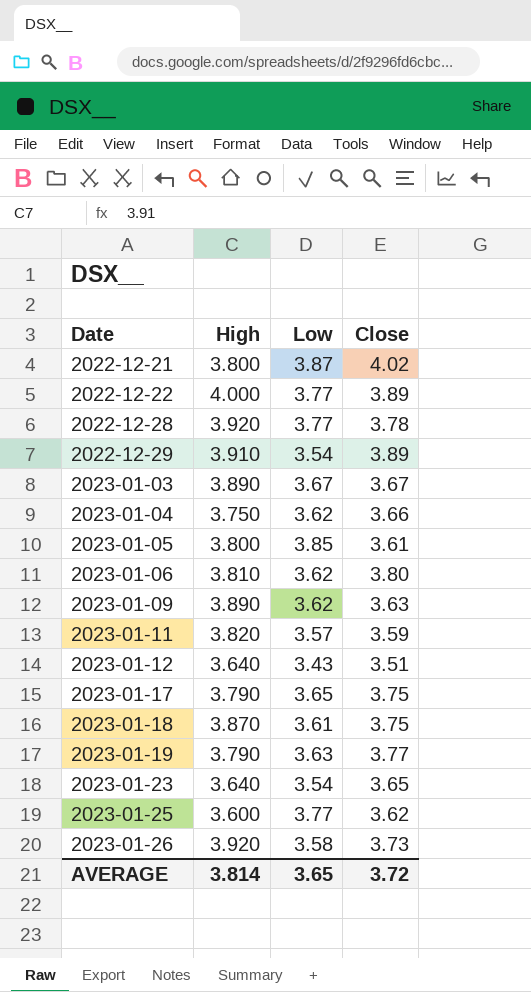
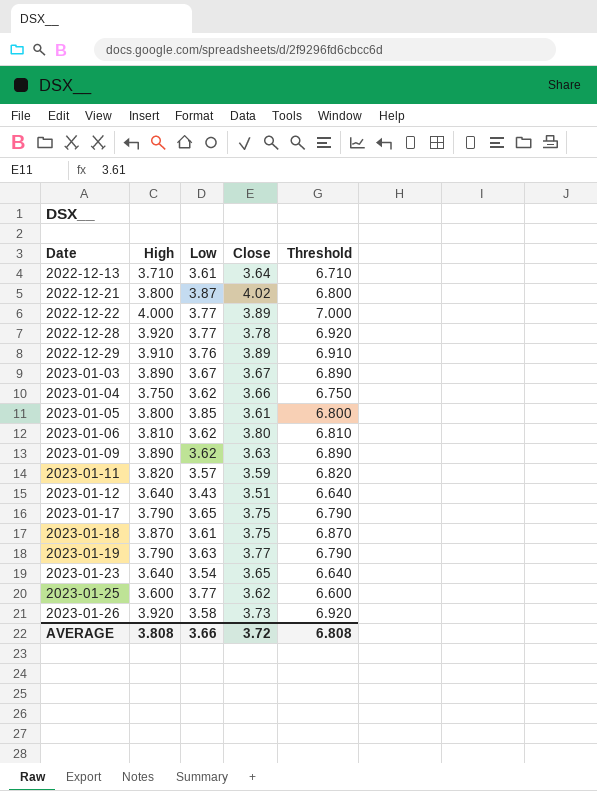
column Threshold | formula: none -> [High] + 3
row 2022-12-13: none -> 3.710 | 3.61 | 3.64 | 6.710
2022-12-29 | Low: 3.54 -> 3.76
AVERAGE | High: 3.814 -> 3.808
AVERAGE | Low: 3.65 -> 3.66

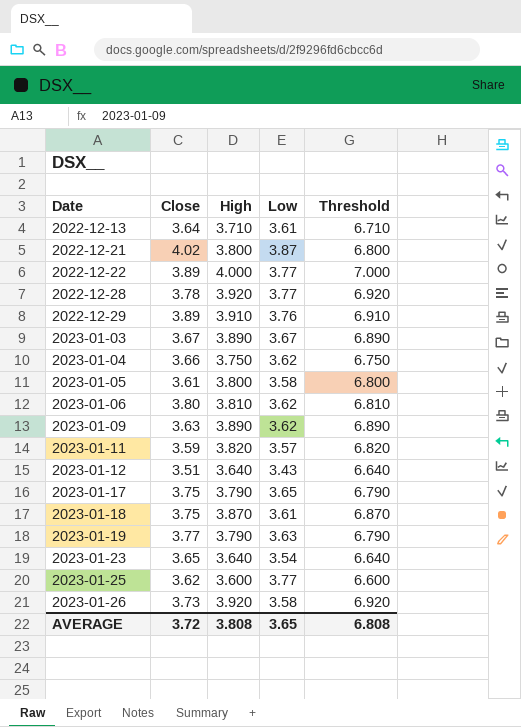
column Close | position: 4 -> 2
2023-01-05 | Low: 3.85 -> 3.58
AVERAGE | Low: 3.66 -> 3.65

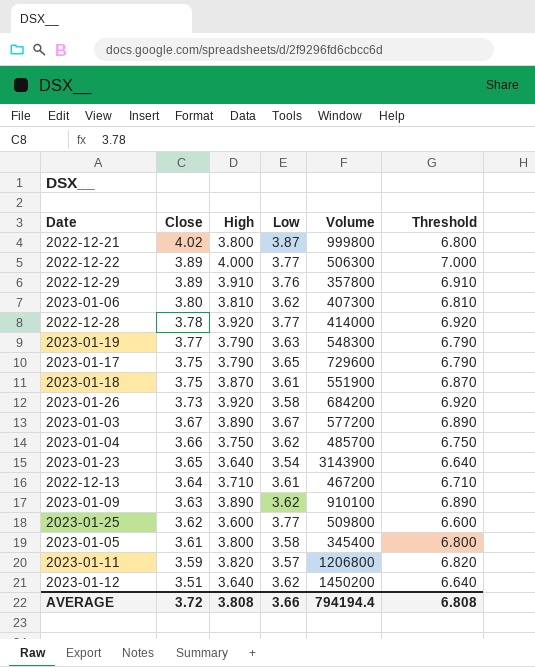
row order: Date ascending -> Close descending
column Volume | position: none -> 5
2023-01-12 | Low: 3.43 -> 3.62
AVERAGE | Low: 3.65 -> 3.66

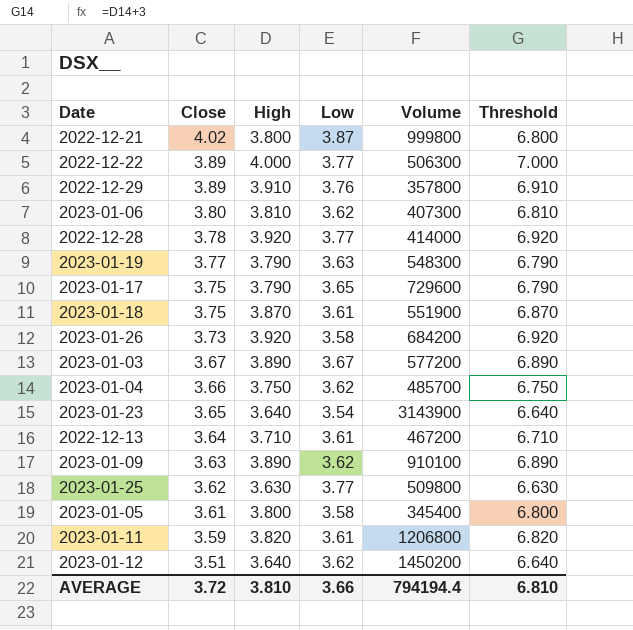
2023-01-25 | High: 3.600 -> 3.630
2023-01-25 | Threshold: 6.600 -> 6.630
2023-01-11 | Low: 3.57 -> 3.61
AVERAGE | High: 3.808 -> 3.810
AVERAGE | Threshold: 6.808 -> 6.810

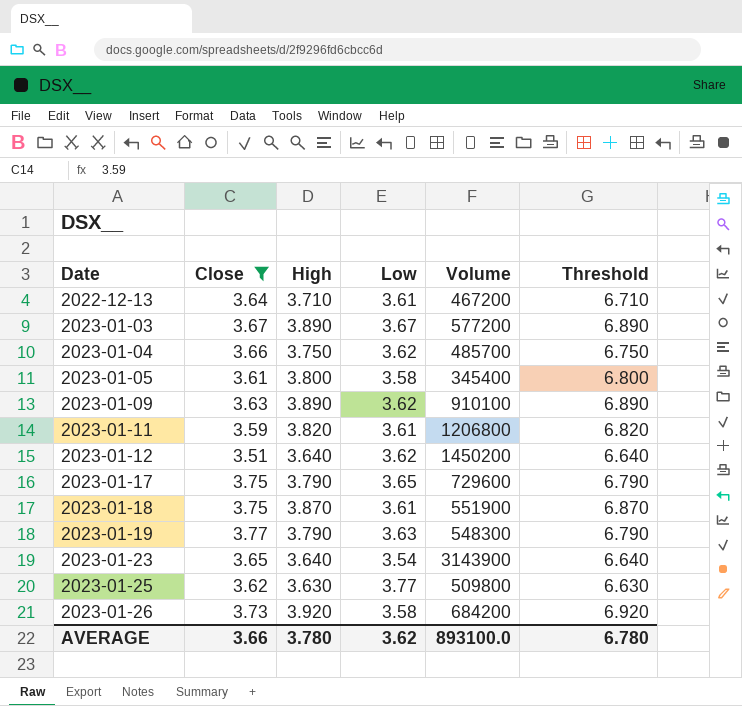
filter: none -> Close <= 3.77
row order: Close descending -> Date ascending
AVERAGE | Close: 3.72 -> 3.66
AVERAGE | High: 3.810 -> 3.780
AVERAGE | Low: 3.66 -> 3.62
AVERAGE | Volume: 794194.4 -> 893100.0
AVERAGE | Threshold: 6.810 -> 6.780

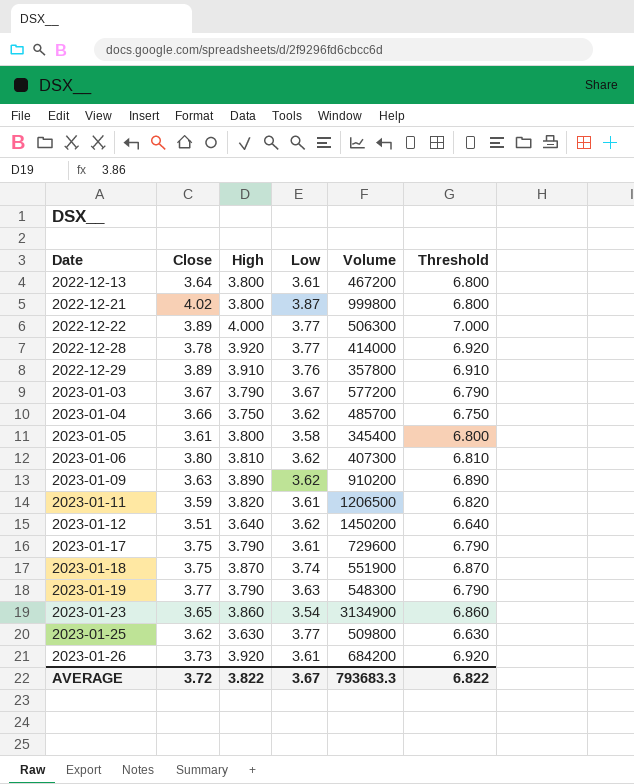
filter: Close <= 3.77 -> none
2022-12-13 | High: 3.710 -> 3.800
2022-12-13 | Threshold: 6.710 -> 6.800
2023-01-03 | High: 3.890 -> 3.790
2023-01-03 | Threshold: 6.890 -> 6.790
2023-01-09 | Volume: 910100 -> 910200
2023-01-11 | Volume: 1206800 -> 1206500
2023-01-17 | Low: 3.65 -> 3.61
2023-01-18 | Low: 3.61 -> 3.74
2023-01-23 | High: 3.640 -> 3.860
2023-01-23 | Volume: 3143900 -> 3134900
2023-01-23 | Threshold: 6.640 -> 6.860
2023-01-26 | Low: 3.58 -> 3.61
AVERAGE | Close: 3.66 -> 3.72
AVERAGE | High: 3.780 -> 3.822
AVERAGE | Low: 3.62 -> 3.67
AVERAGE | Volume: 893100.0 -> 793683.3
AVERAGE | Threshold: 6.780 -> 6.822

